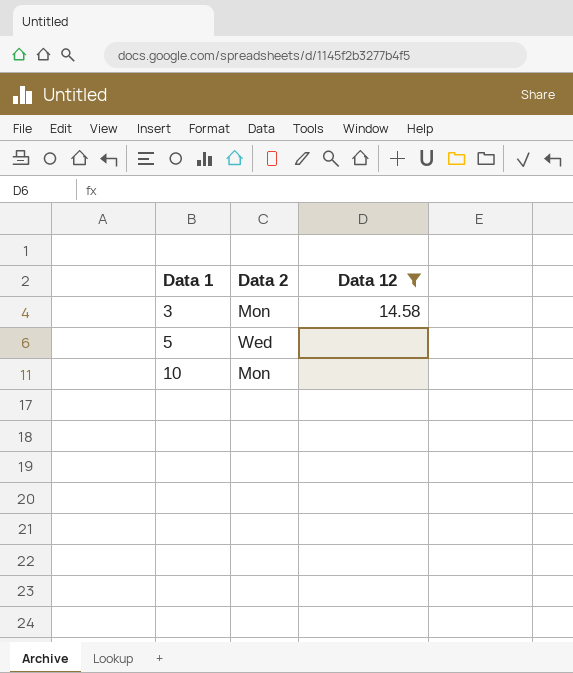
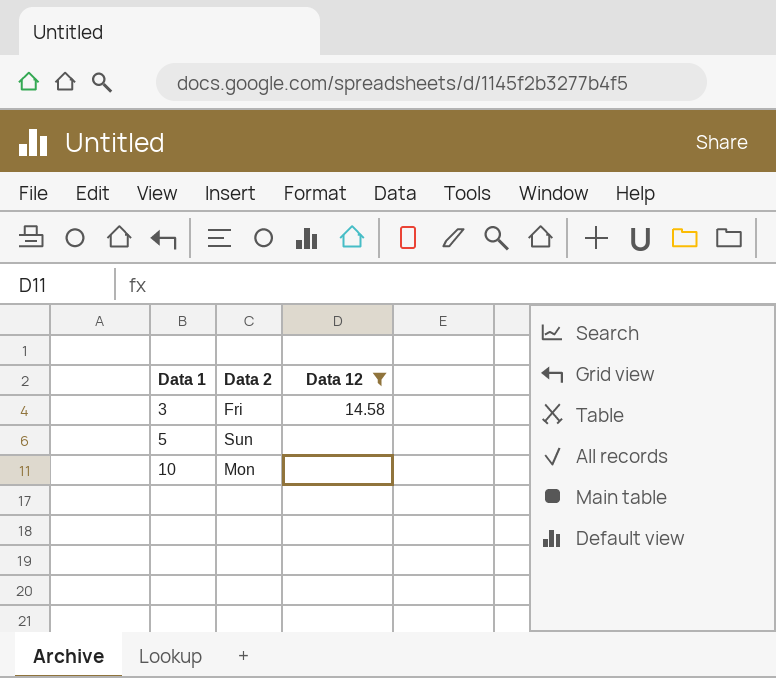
3 | Data 2: Mon -> Fri
5 | Data 2: Wed -> Sun

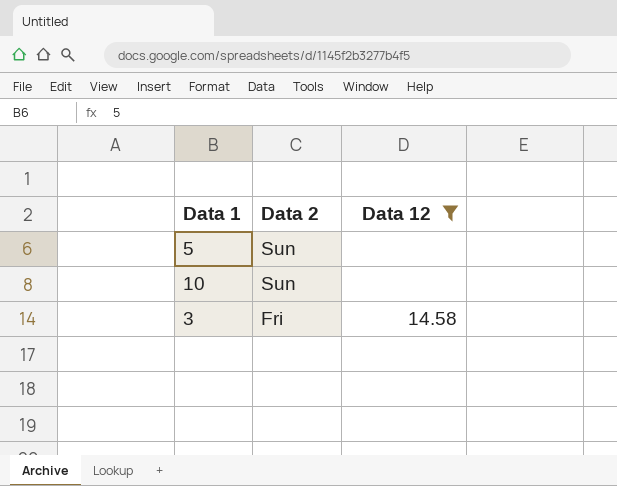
row order: Data 1 ascending -> Data 2 descending
10 | Data 2: Mon -> Sun

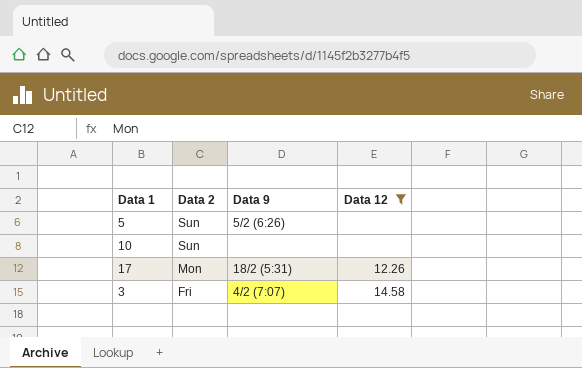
column Data 9 | position: none -> 3
row 17: none -> Mon | 18/2 (5:31) | 12.26

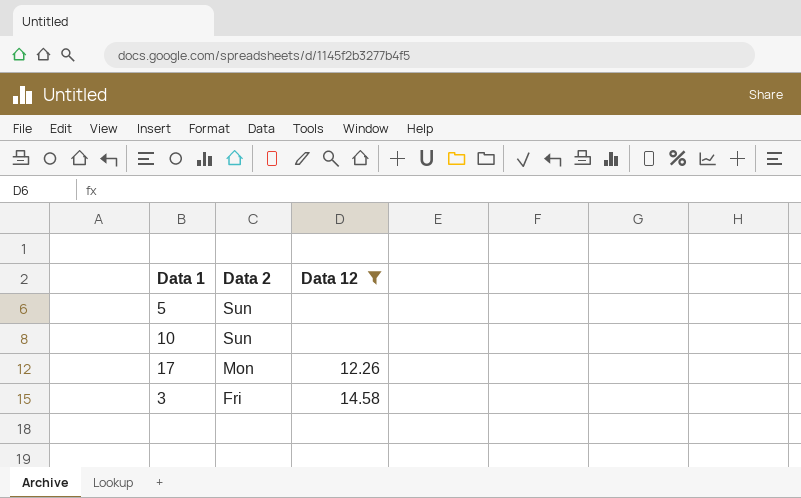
column Data 9 | position: 3 -> none

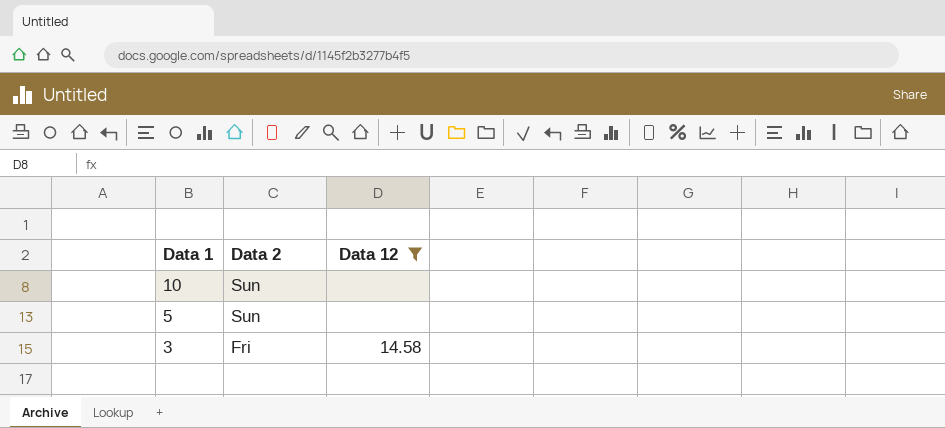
row order: Data 2 descending -> Data 1 descending
row 17: Mon | 12.26 -> none

